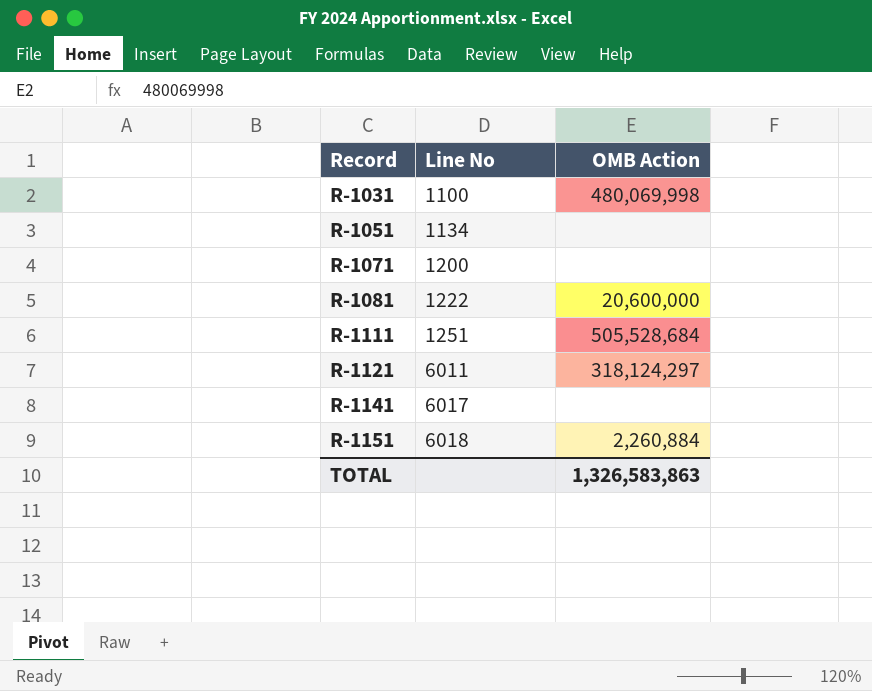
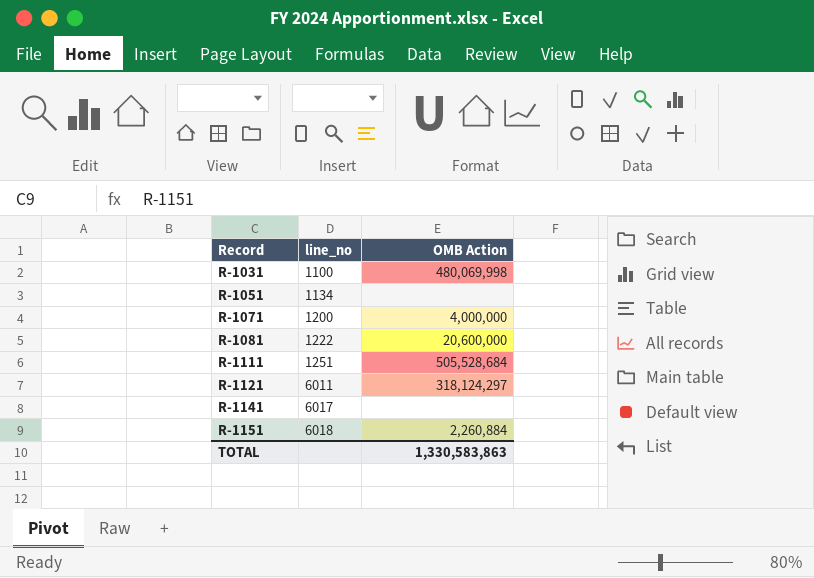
column name: Line No -> line_no
R-1071 | OMB Action: none -> 4,000,000
TOTAL | OMB Action: 1,326,583,863 -> 1,330,583,863

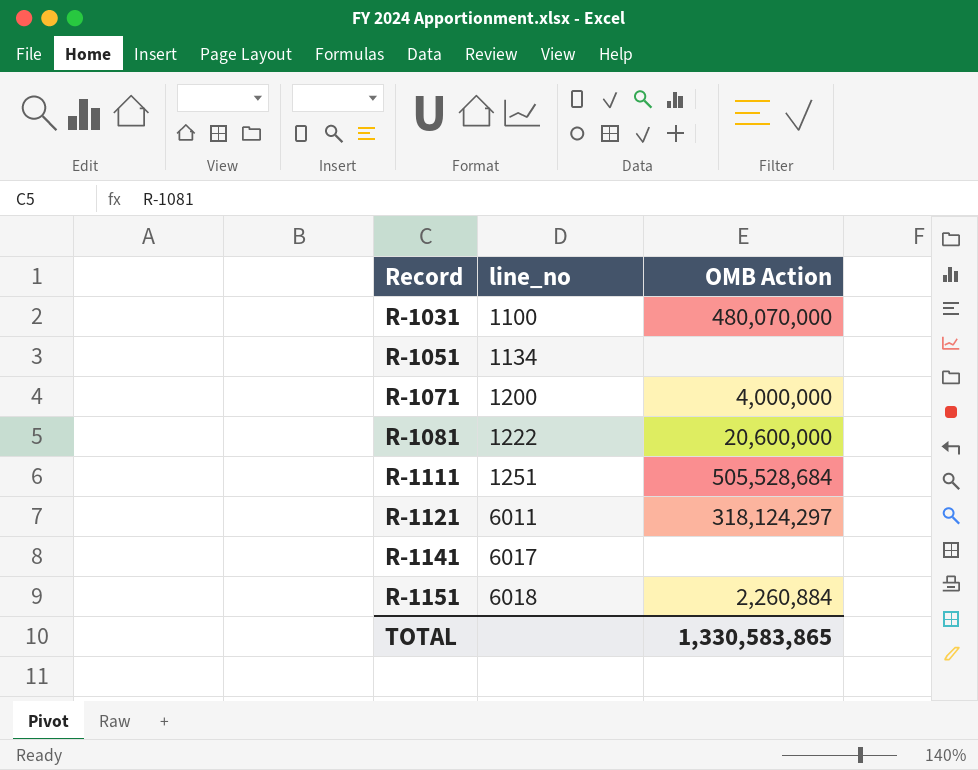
R-1031 | OMB Action: 480,069,998 -> 480,070,000
TOTAL | OMB Action: 1,330,583,863 -> 1,330,583,865

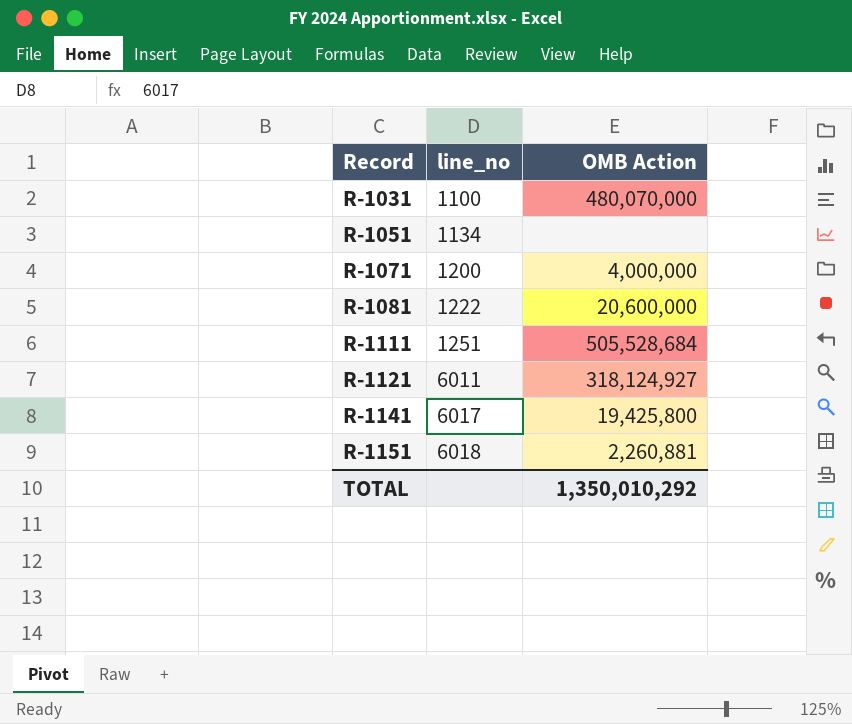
R-1121 | OMB Action: 318,124,297 -> 318,124,927
R-1141 | OMB Action: none -> 19,425,800
R-1151 | OMB Action: 2,260,884 -> 2,260,881
TOTAL | OMB Action: 1,330,583,865 -> 1,350,010,292

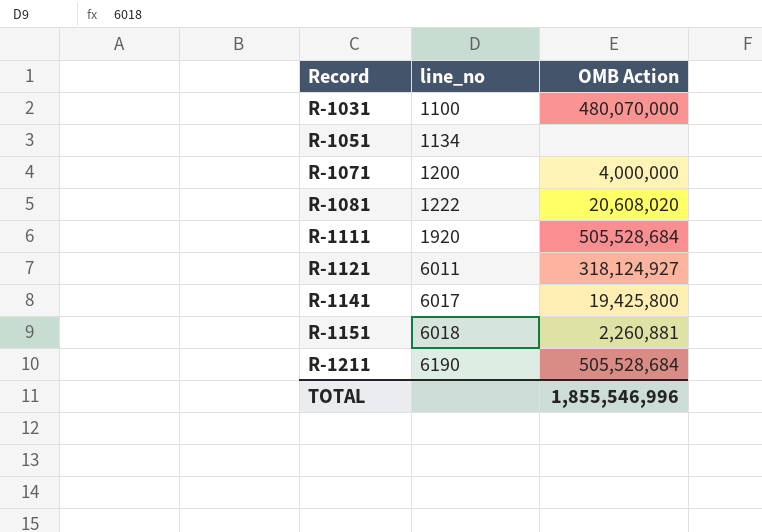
R-1081 | OMB Action: 20,600,000 -> 20,608,020
R-1111 | line_no: 1251 -> 1920
row R-1211: none -> 6190 | 505,528,684
TOTAL | OMB Action: 1,350,010,292 -> 1,855,546,996

